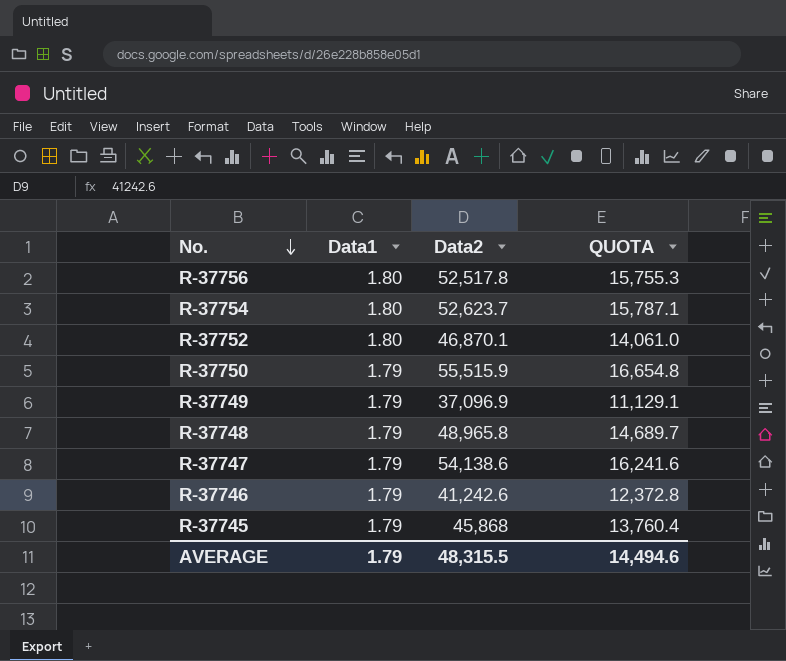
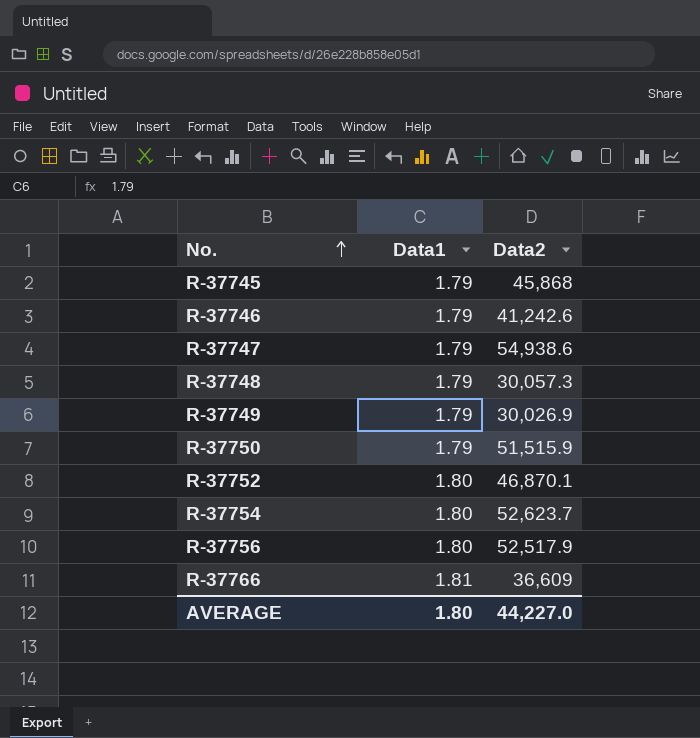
row order: No. descending -> No. ascending
column QUOTA | formula: [Data2] * 0.3 -> none
R-37747 | Data2: 54,138.6 -> 54,938.6
R-37748 | Data2: 48,965.8 -> 30,057.3
R-37749 | Data2: 37,096.9 -> 30,026.9
R-37750 | Data2: 55,515.9 -> 51,515.9
R-37756 | Data2: 52,517.8 -> 52,517.9
row R-37766: none -> 1.81 | 36,609
AVERAGE | Data1: 1.79 -> 1.80
AVERAGE | Data2: 48,315.5 -> 44,227.0

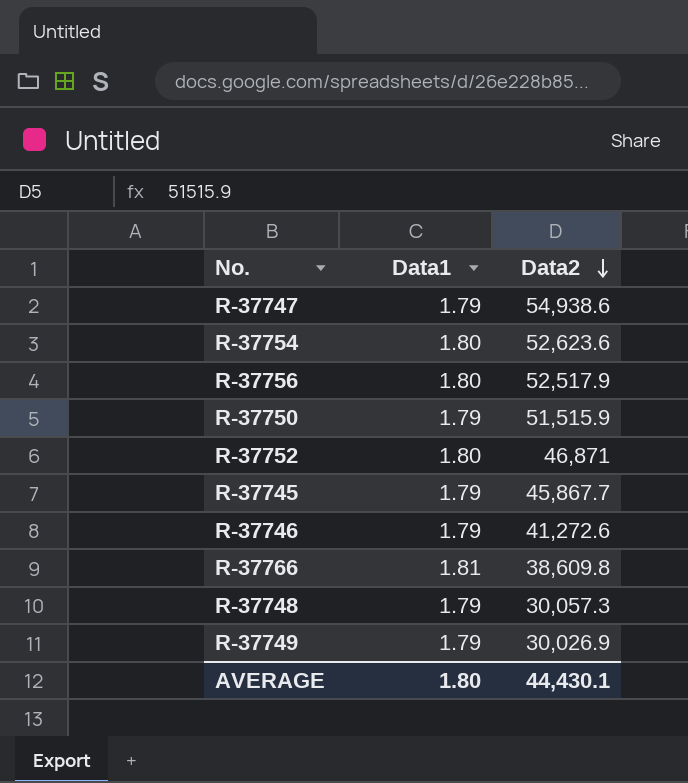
row order: No. ascending -> Data2 descending
R-37754 | Data2: 52,623.7 -> 52,623.6
R-37752 | Data2: 46,870.1 -> 46,871
R-37745 | Data2: 45,868 -> 45,867.7
R-37746 | Data2: 41,242.6 -> 41,272.6
R-37766 | Data2: 36,609 -> 38,609.8
AVERAGE | Data2: 44,227.0 -> 44,430.1

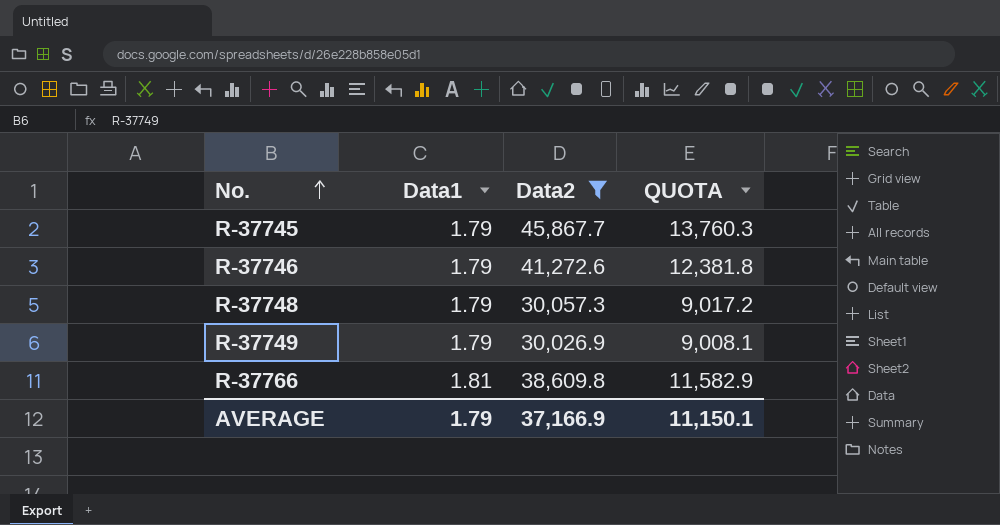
filter: none -> Data2 <= 45,867.7
row order: Data2 descending -> No. ascending
column QUOTA | formula: none -> [Data2] * 0.3
AVERAGE | Data1: 1.80 -> 1.79
AVERAGE | Data2: 44,430.1 -> 37,166.9

